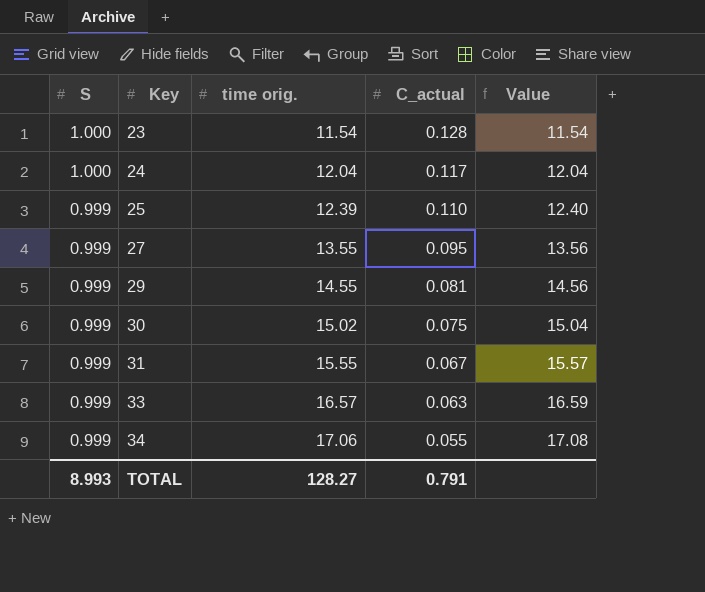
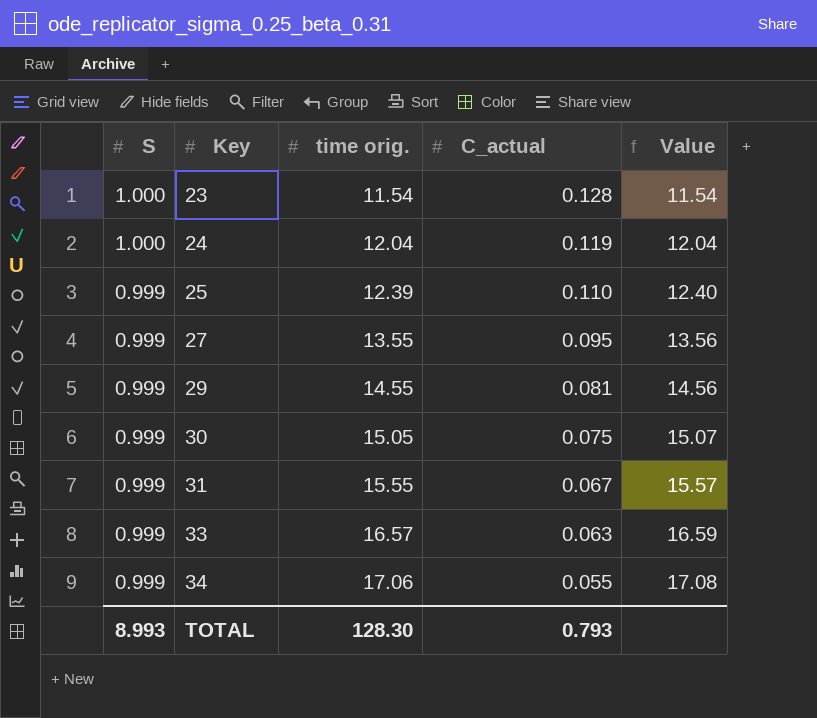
24 | C_actual: 0.117 -> 0.119
30 | time orig.: 15.02 -> 15.05
30 | Value: 15.04 -> 15.07
TOTAL | time orig.: 128.27 -> 128.30
TOTAL | C_actual: 0.791 -> 0.793

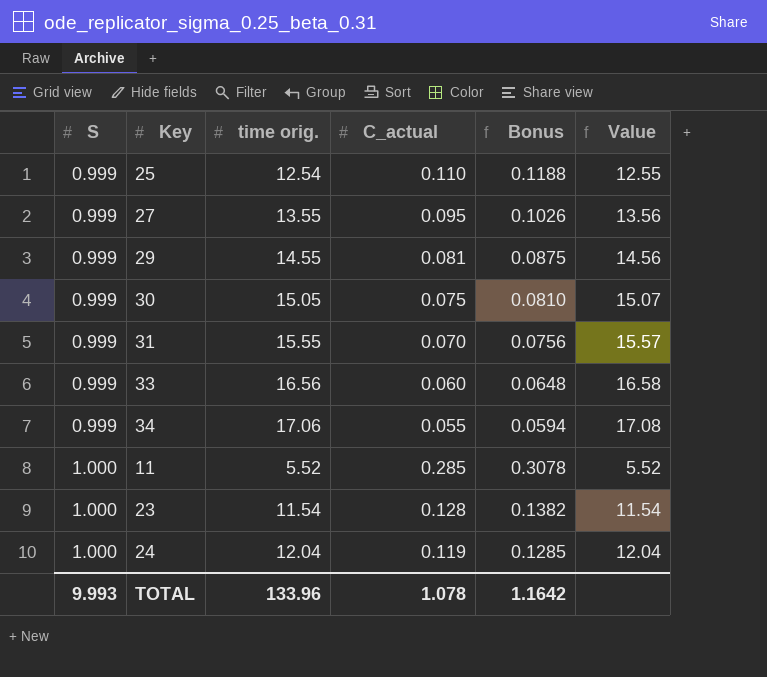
row order: S descending -> S ascending
column Bonus | formula: none -> [C_actual] * 1.08
25 | time orig.: 12.39 -> 12.54
25 | Value: 12.40 -> 12.55
31 | C_actual: 0.067 -> 0.070
33 | time orig.: 16.57 -> 16.56
33 | C_actual: 0.063 -> 0.060
33 | Value: 16.59 -> 16.58
row 11: none -> 1.000 | 5.52 | 0.285 | 0.3078 | 5.52
TOTAL | S: 8.993 -> 9.993
TOTAL | time orig.: 128.30 -> 133.96
TOTAL | C_actual: 0.793 -> 1.078

